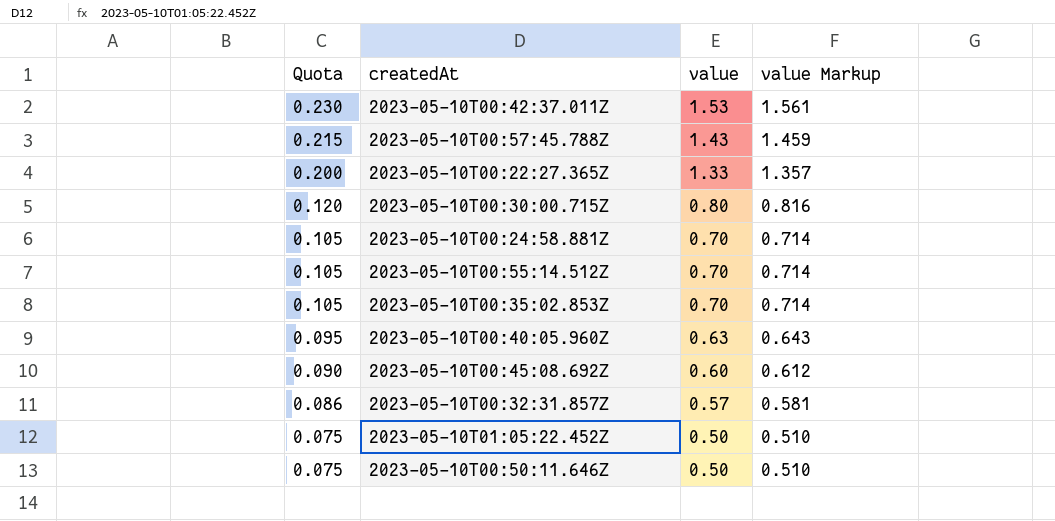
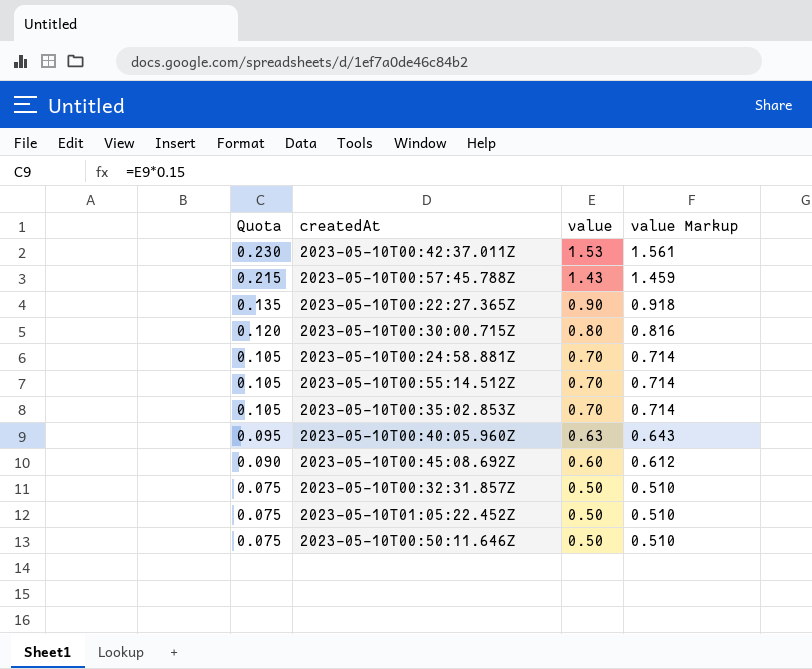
2023-05-10T00:22:27.365Z | Quota: 0.200 -> 0.135
2023-05-10T00:22:27.365Z | value: 1.33 -> 0.90
2023-05-10T00:22:27.365Z | value Markup: 1.357 -> 0.918
2023-05-10T00:32:31.857Z | Quota: 0.086 -> 0.075
2023-05-10T00:32:31.857Z | value: 0.57 -> 0.50
2023-05-10T00:32:31.857Z | value Markup: 0.581 -> 0.510

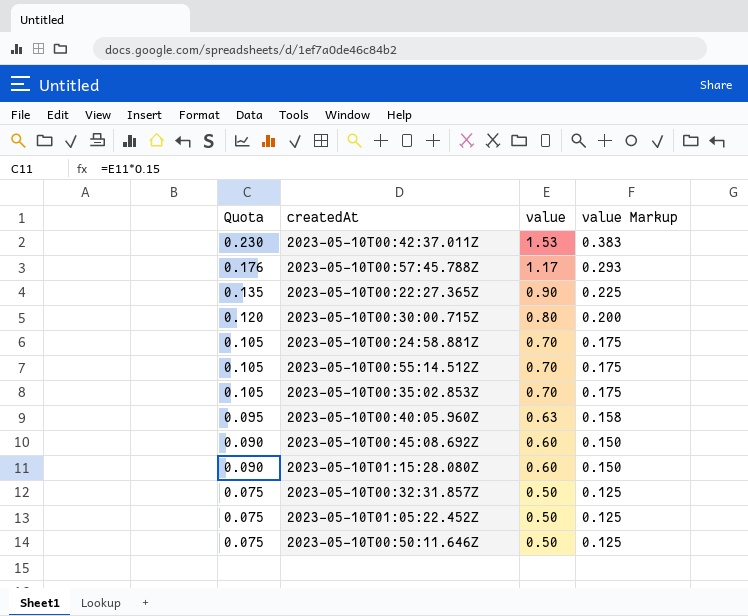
column value Markup | formula: [value] * 1.02 -> [value] * 0.25
2023-05-10T00:57:45.788Z | Quota: 0.215 -> 0.176
2023-05-10T00:57:45.788Z | value: 1.43 -> 1.17
row 2023-05-10T01:15:28.080Z: none -> 0.090 | 0.60 | 0.150

